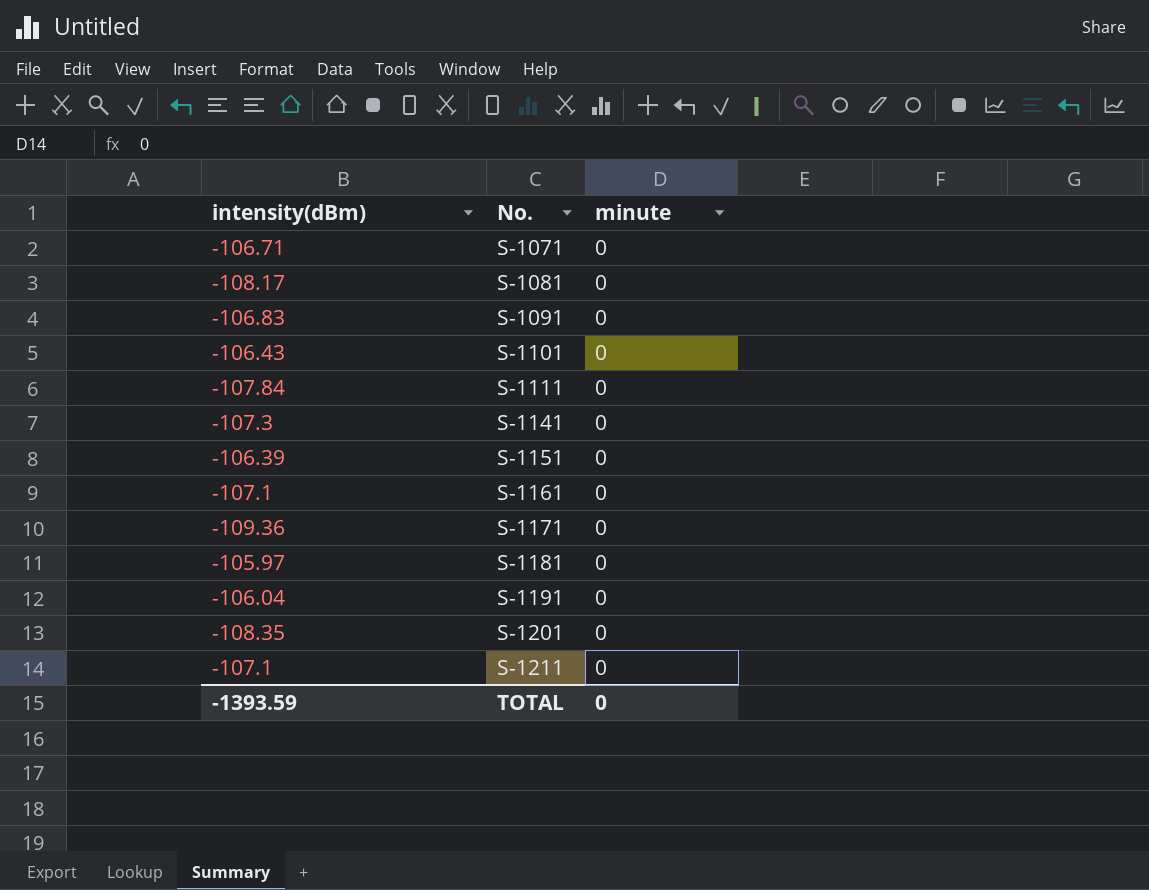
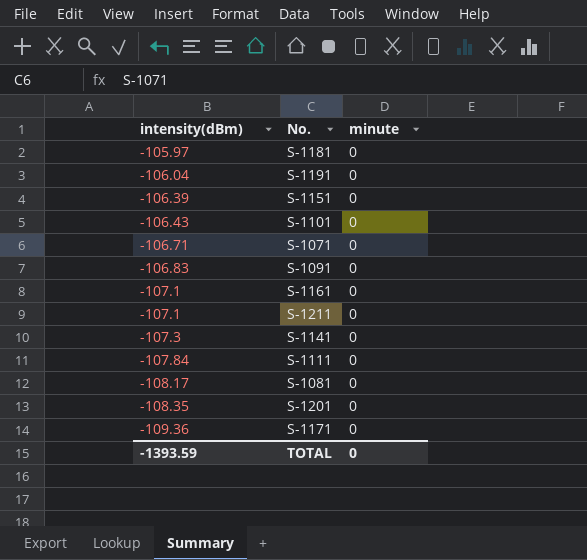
row order: No. ascending -> intensity(dBm) descending

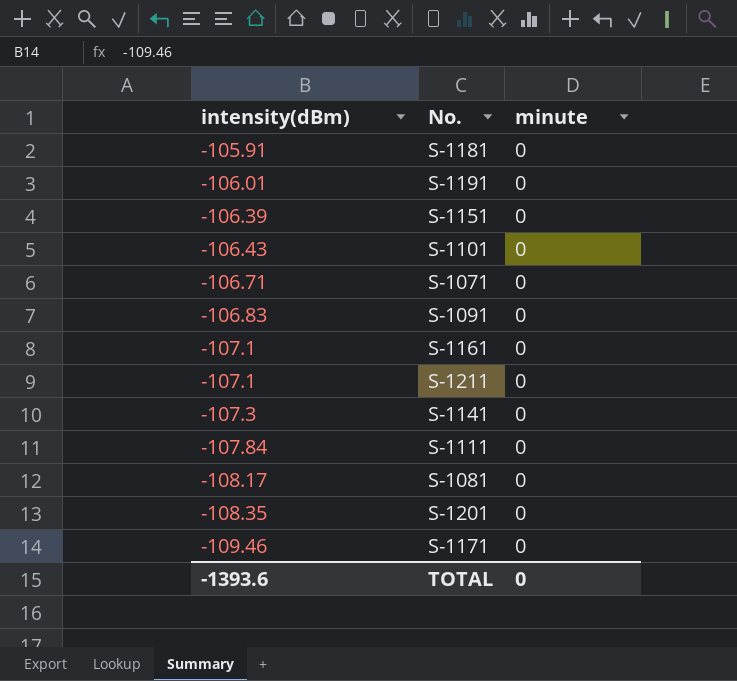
S-1181 | intensity(dBm): -105.97 -> -105.91
S-1191 | intensity(dBm): -106.04 -> -106.01
S-1171 | intensity(dBm): -109.36 -> -109.46
TOTAL | intensity(dBm): -1393.59 -> -1393.6

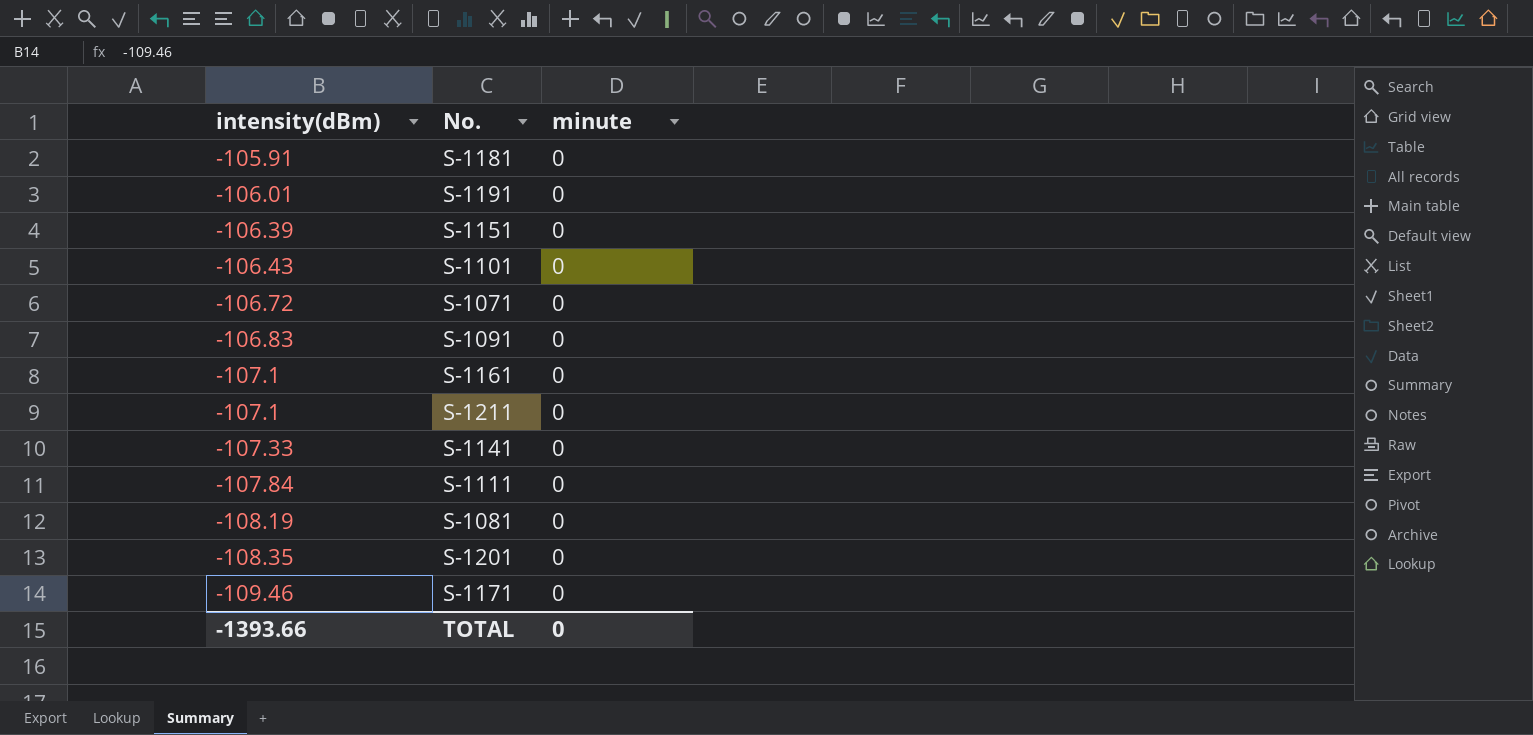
S-1071 | intensity(dBm): -106.71 -> -106.72
S-1141 | intensity(dBm): -107.3 -> -107.33
S-1081 | intensity(dBm): -108.17 -> -108.19
TOTAL | intensity(dBm): -1393.6 -> -1393.66

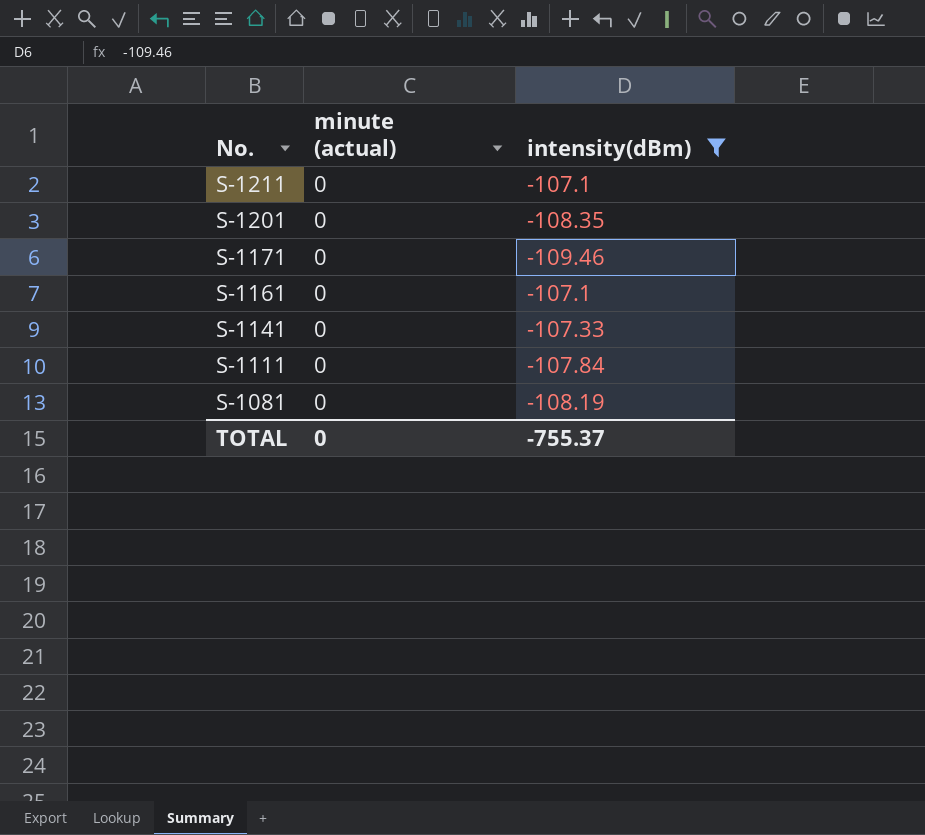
filter: none -> intensity(dBm) <= -107.1
row order: intensity(dBm) descending -> No. descending
column name: minute -> minute (actual)
column intensity(dBm) | position: 1 -> 3
TOTAL | intensity(dBm): -1393.66 -> -755.37

